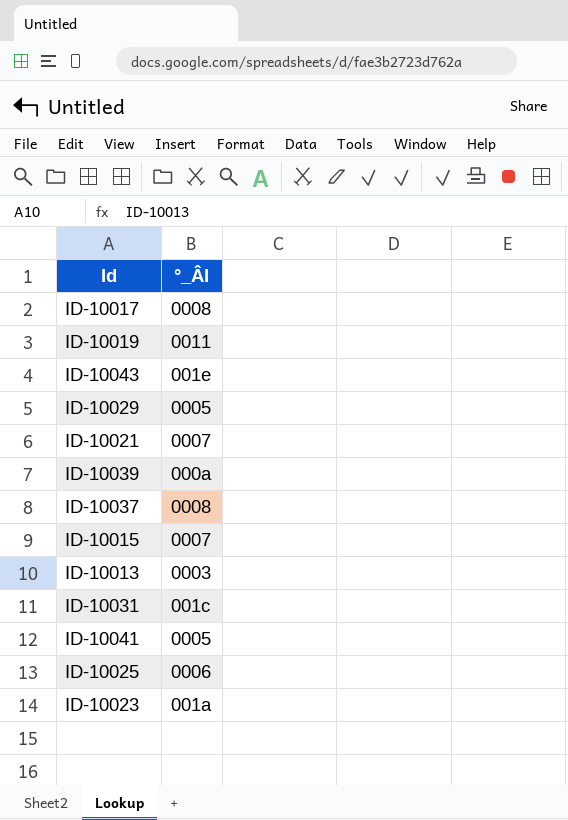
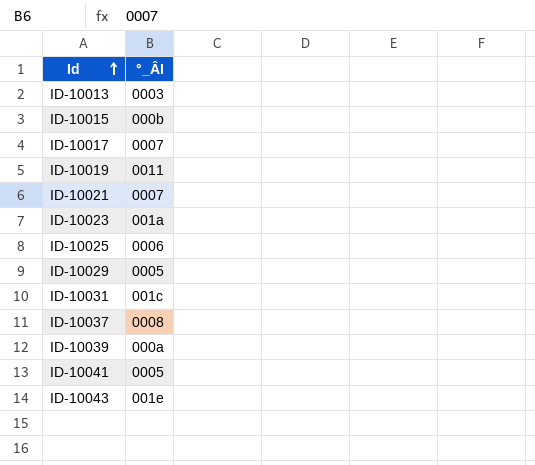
row order: none -> Id ascending
ID-10015 | °_ÂI: 0007 -> 000b
ID-10017 | °_ÂI: 0008 -> 0007

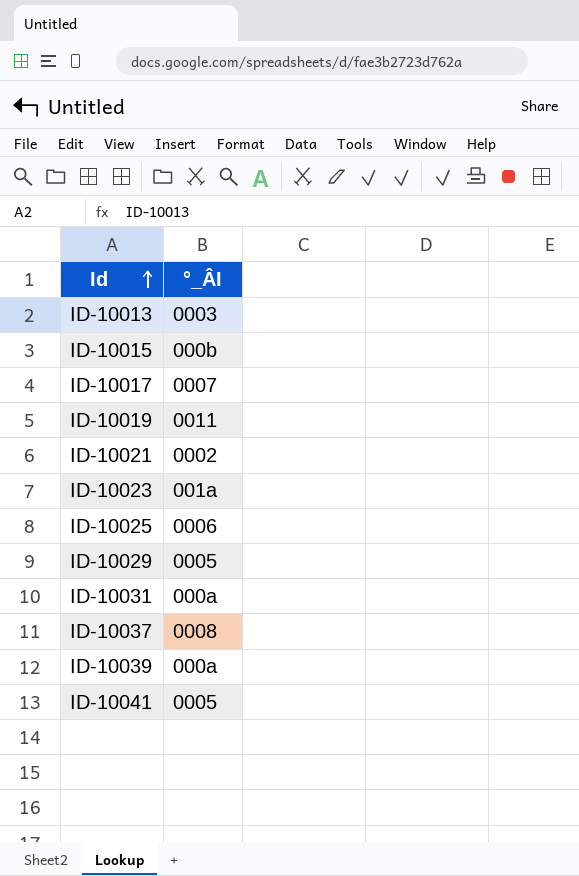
row ID-10043: 001e -> none
ID-10021 | °_ÂI: 0007 -> 0002
ID-10031 | °_ÂI: 001c -> 000a

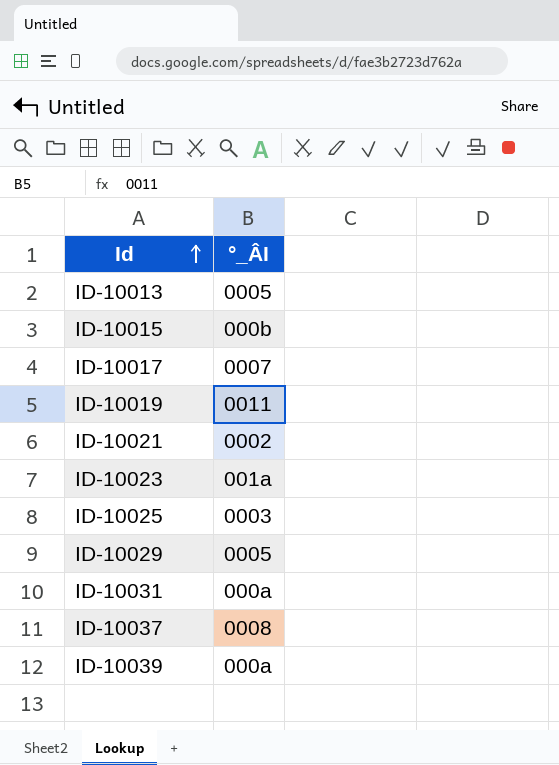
row ID-10041: 0005 -> none
ID-10013 | °_ÂI: 0003 -> 0005
ID-10025 | °_ÂI: 0006 -> 0003

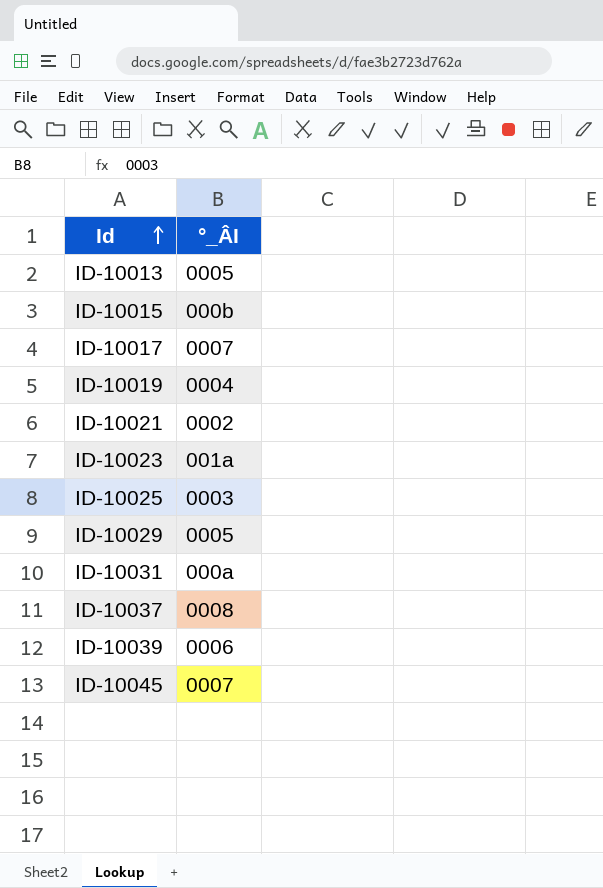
ID-10019 | °_ÂI: 0011 -> 0004
ID-10039 | °_ÂI: 000a -> 0006
row ID-10045: none -> 0007

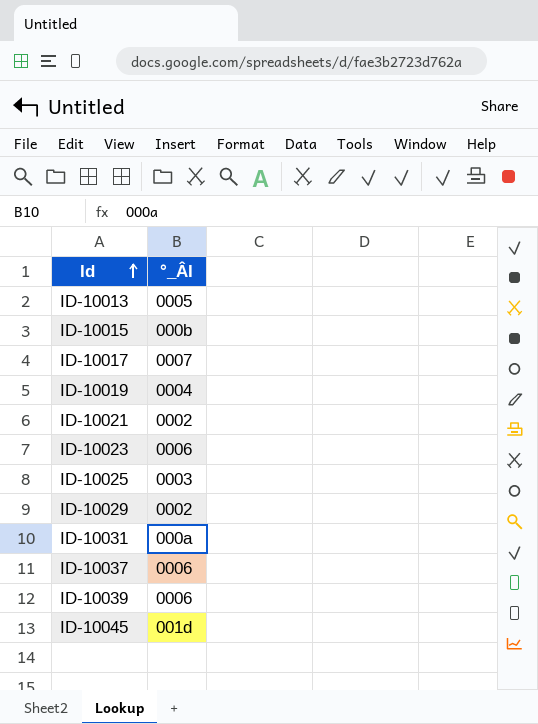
ID-10023 | °_ÂI: 001a -> 0006
ID-10029 | °_ÂI: 0005 -> 0002
ID-10037 | °_ÂI: 0008 -> 0006
ID-10045 | °_ÂI: 0007 -> 001d

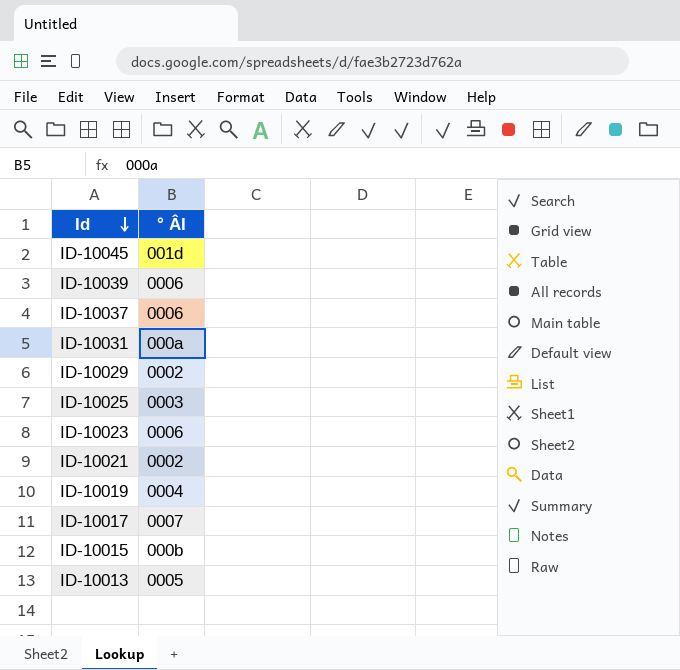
row order: Id ascending -> Id descending
column name: °_ÂI -> ° ÂI

